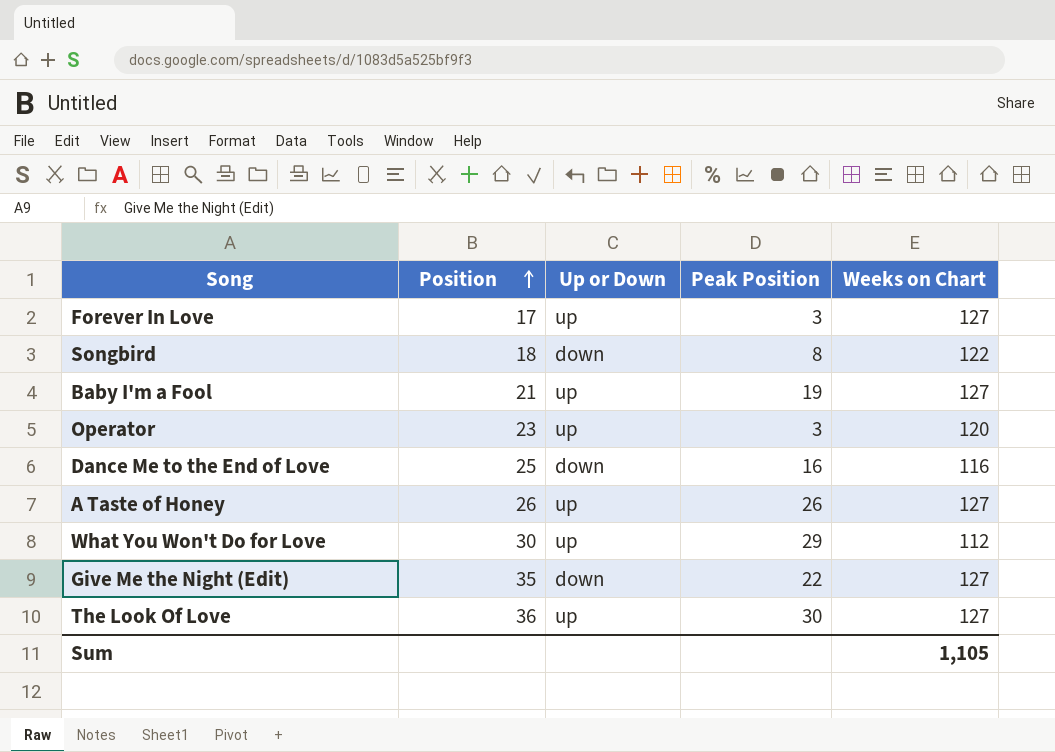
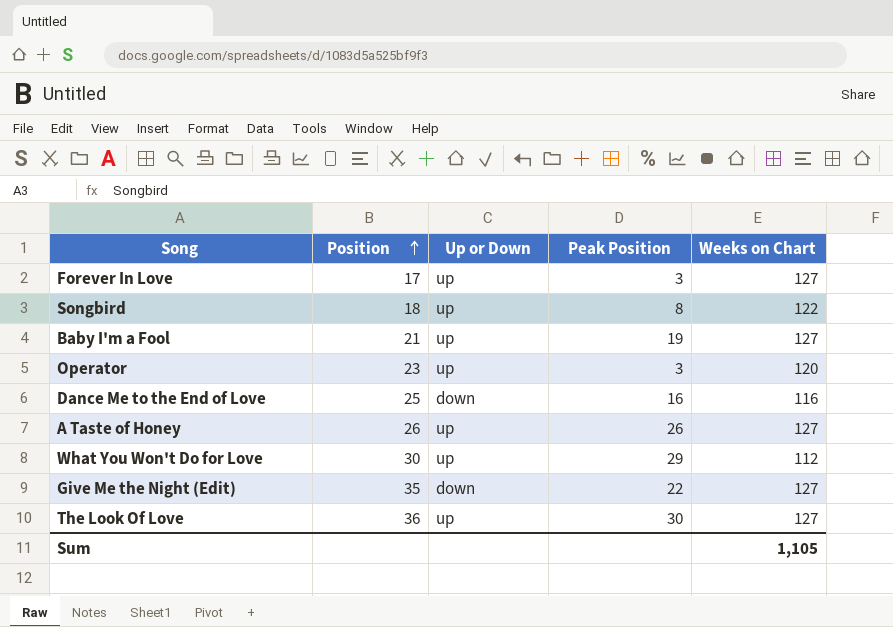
Songbird | Up or Down: down -> up

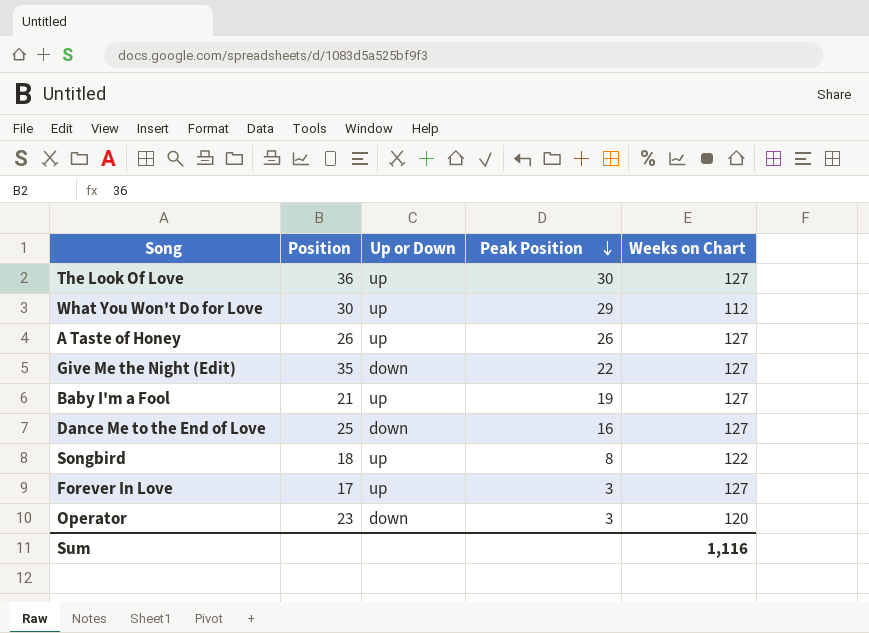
row order: Position ascending -> Peak Position descending
Dance Me to the End of Love | Weeks on Chart: 116 -> 127
Operator | Up or Down: up -> down
Sum | Weeks on Chart: 1,105 -> 1,116

